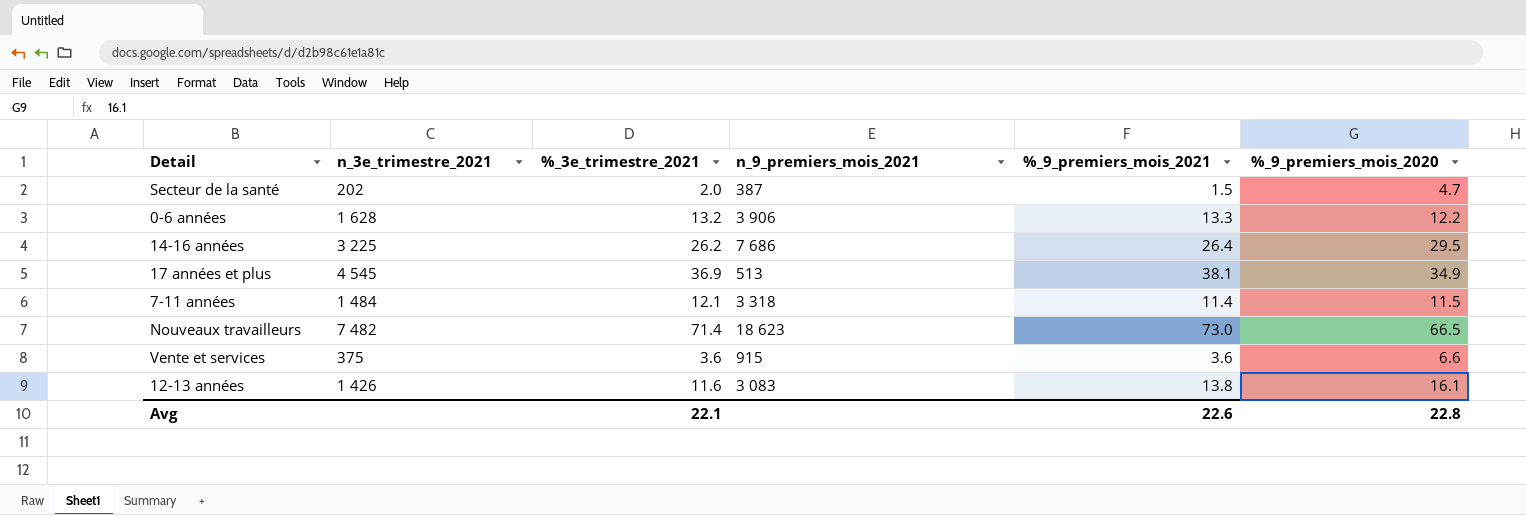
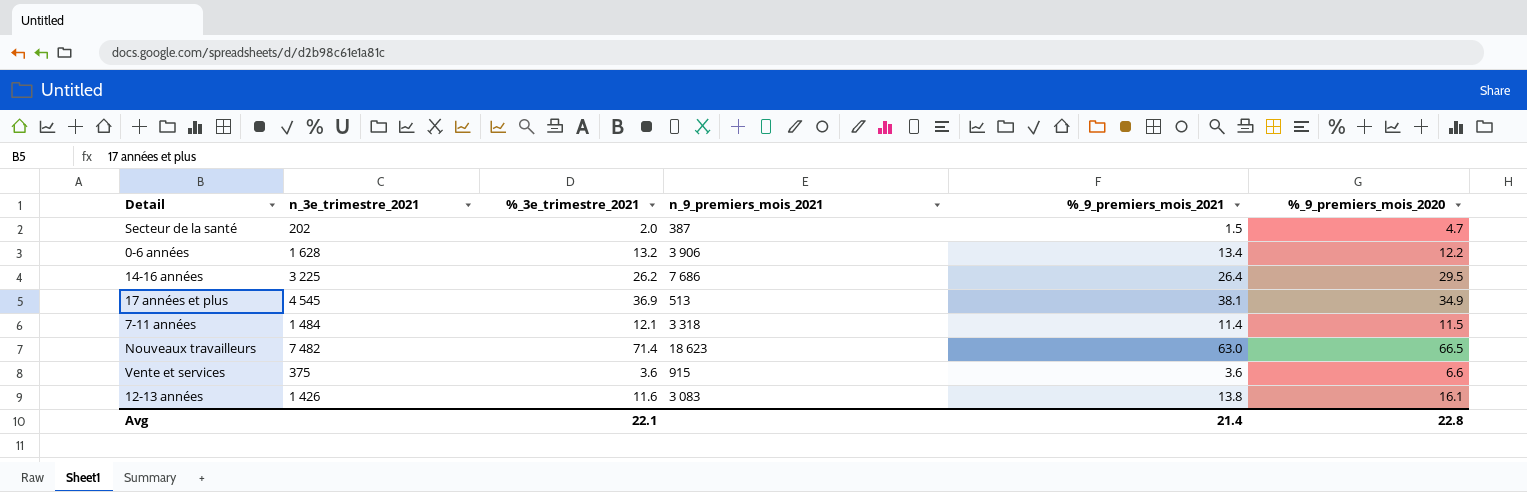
0-6 années | %_9_premiers_mois_2021: 13.3 -> 13.4
Nouveaux travailleurs | %_9_premiers_mois_2021: 73.0 -> 63.0
Avg | %_9_premiers_mois_2021: 22.6 -> 21.4

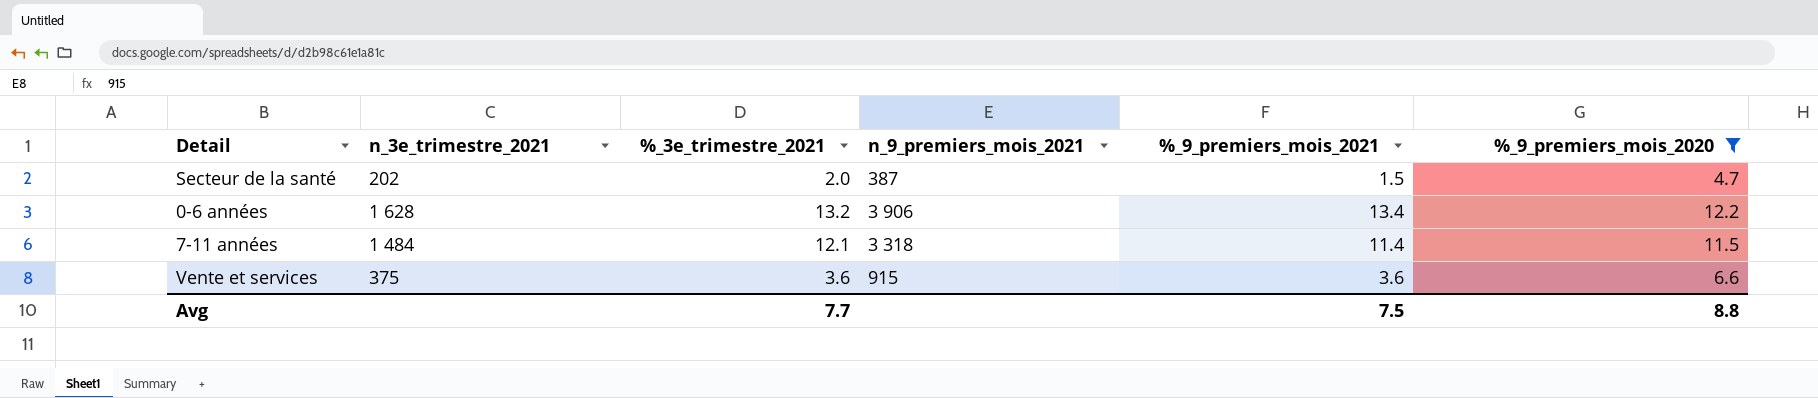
filter: none -> %_9_premiers_mois_2020 <= 12.2
Avg | %_3e_trimestre_2021: 22.1 -> 7.7
Avg | %_9_premiers_mois_2021: 21.4 -> 7.5
Avg | %_9_premiers_mois_2020: 22.8 -> 8.8

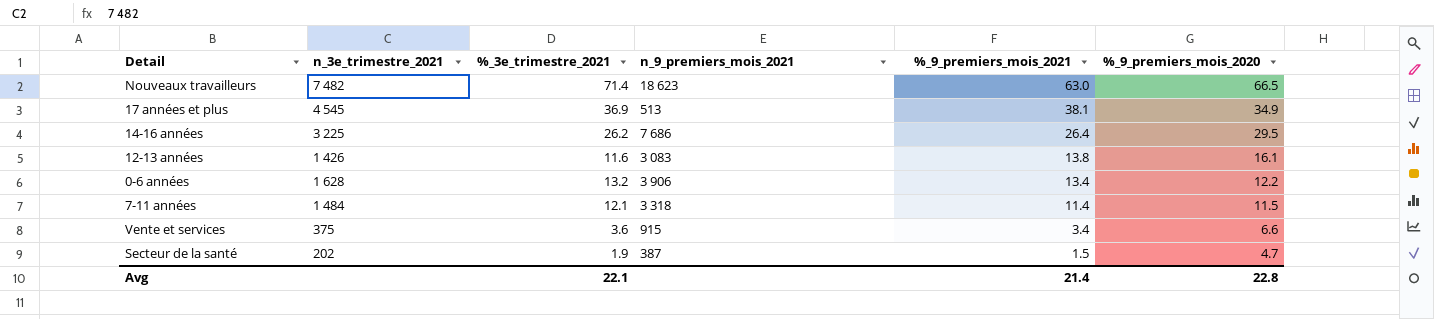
filter: %_9_premiers_mois_2020 <= 12.2 -> none
row order: none -> %_9_premiers_mois_2021 descending
Vente et services | %_9_premiers_mois_2021: 3.6 -> 3.4
Secteur de la santé | %_3e_trimestre_2021: 2.0 -> 1.9
Avg | %_3e_trimestre_2021: 7.7 -> 22.1
Avg | %_9_premiers_mois_2021: 7.5 -> 21.4
Avg | %_9_premiers_mois_2020: 8.8 -> 22.8

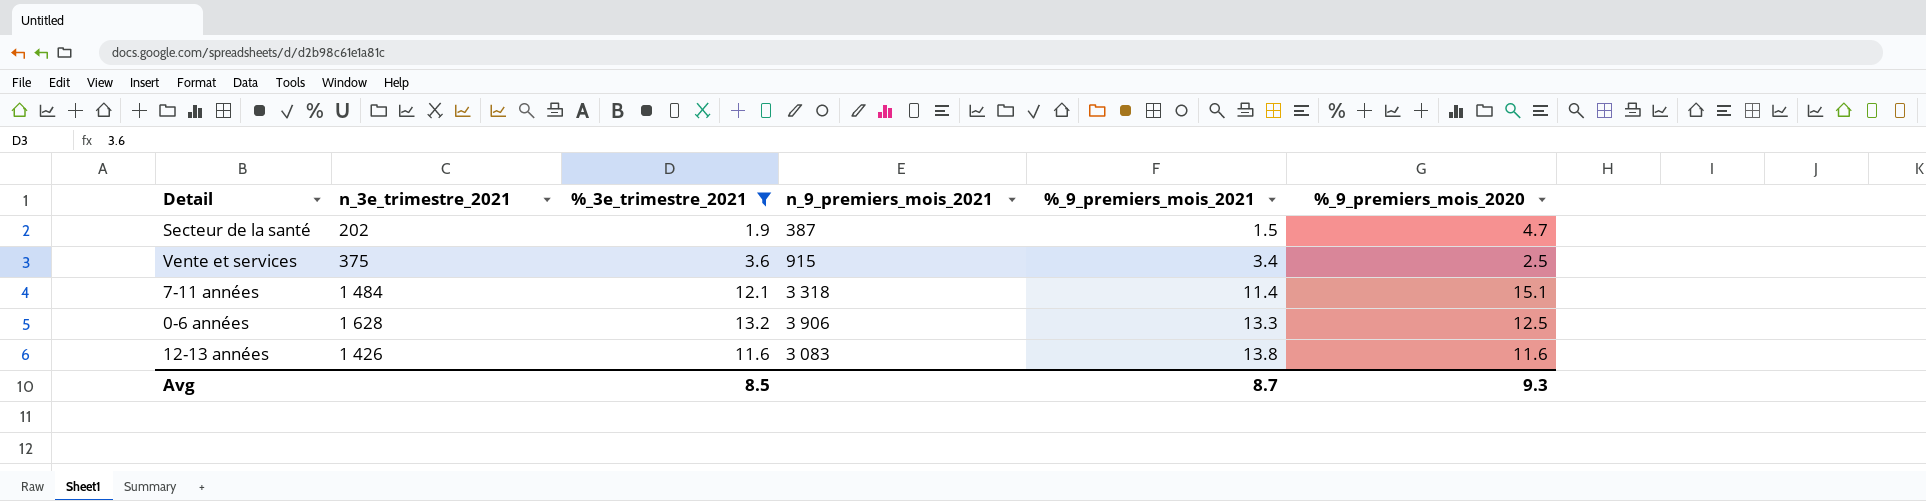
filter: none -> %_3e_trimestre_2021 <= 13.2
row order: %_9_premiers_mois_2021 descending -> %_9_premiers_mois_2021 ascending
Vente et services | %_9_premiers_mois_2020: 6.6 -> 2.5
7-11 années | %_9_premiers_mois_2020: 11.5 -> 15.1
0-6 années | %_9_premiers_mois_2021: 13.4 -> 13.3
0-6 années | %_9_premiers_mois_2020: 12.2 -> 12.5
12-13 années | %_9_premiers_mois_2020: 16.1 -> 11.6
Avg | %_3e_trimestre_2021: 22.1 -> 8.5
Avg | %_9_premiers_mois_2021: 21.4 -> 8.7
Avg | %_9_premiers_mois_2020: 22.8 -> 9.3

